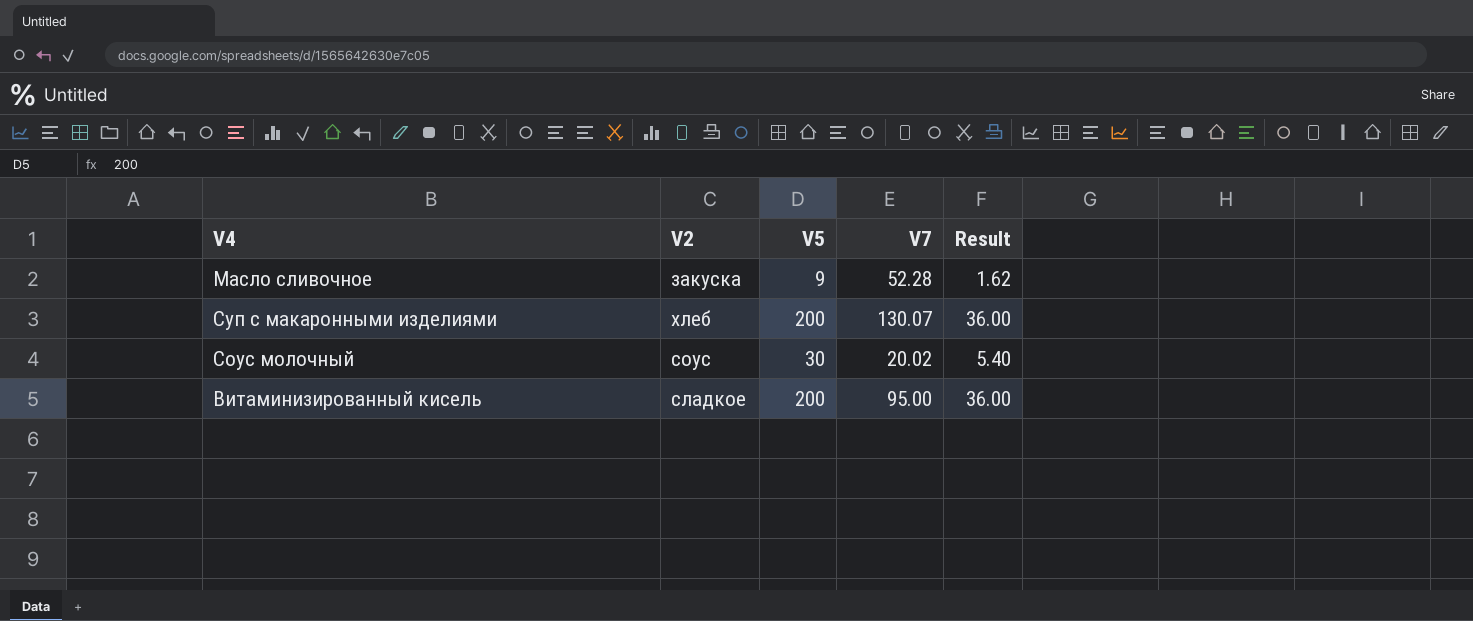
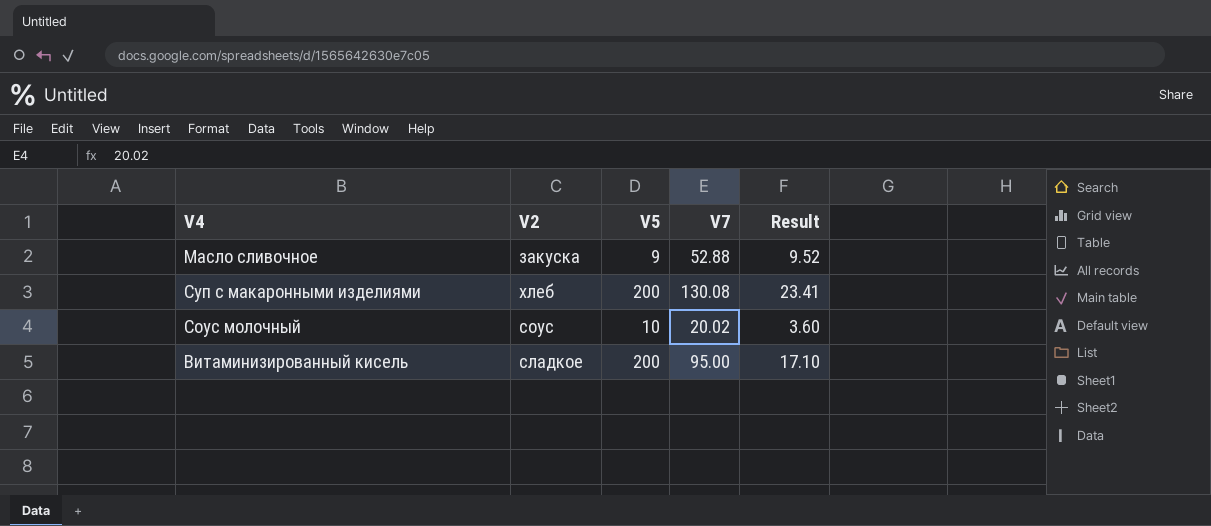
column Result | formula: [V5] * 0.18 -> [V7] * 0.18
Масло сливочное | V7: 52.28 -> 52.88
Суп с макаронными изделиями | V7: 130.07 -> 130.08
Соус молочный | V5: 30 -> 10

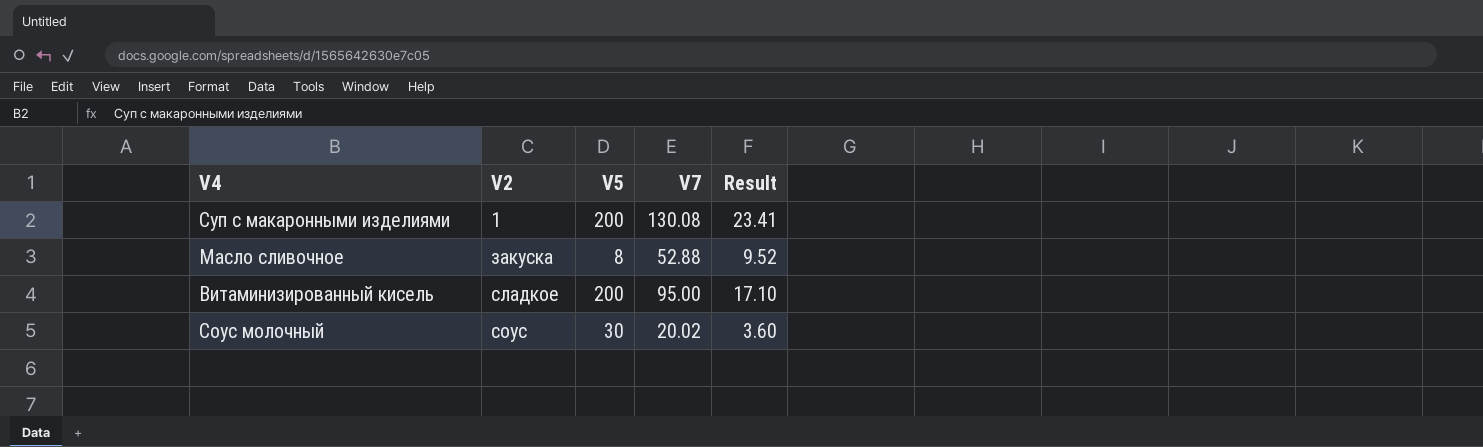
row order: none -> V2 ascending
Суп с макаронными изделиями | V2: хлеб -> 1
Масло сливочное | V5: 9 -> 8
Соус молочный | V5: 10 -> 30

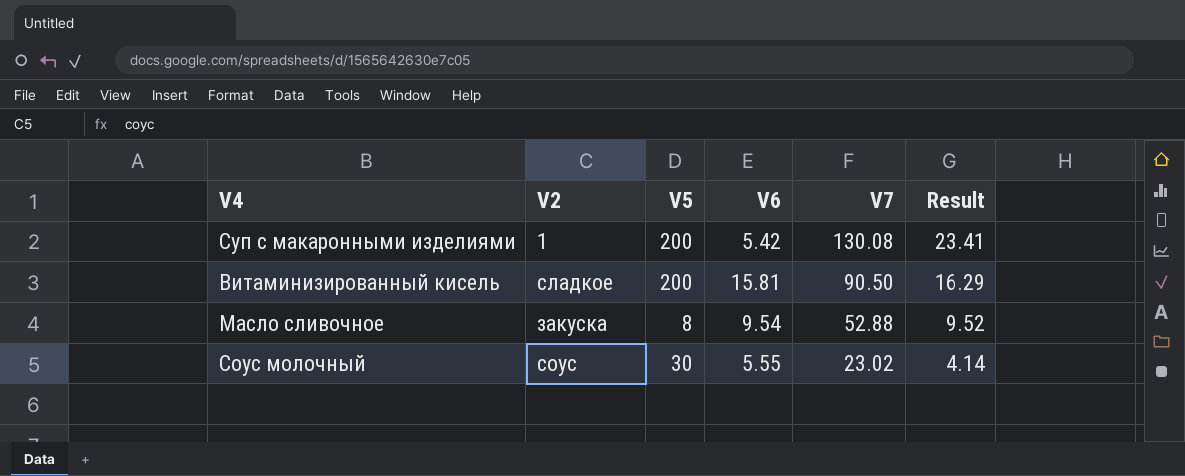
row order: V2 ascending -> V7 descending
column V6 | position: none -> 4
Витаминизированный кисель | V7: 95.00 -> 90.50
Витаминизированный кисель | Result: 17.10 -> 16.29
Соус молочный | V7: 20.02 -> 23.02
Соус молочный | Result: 3.60 -> 4.14

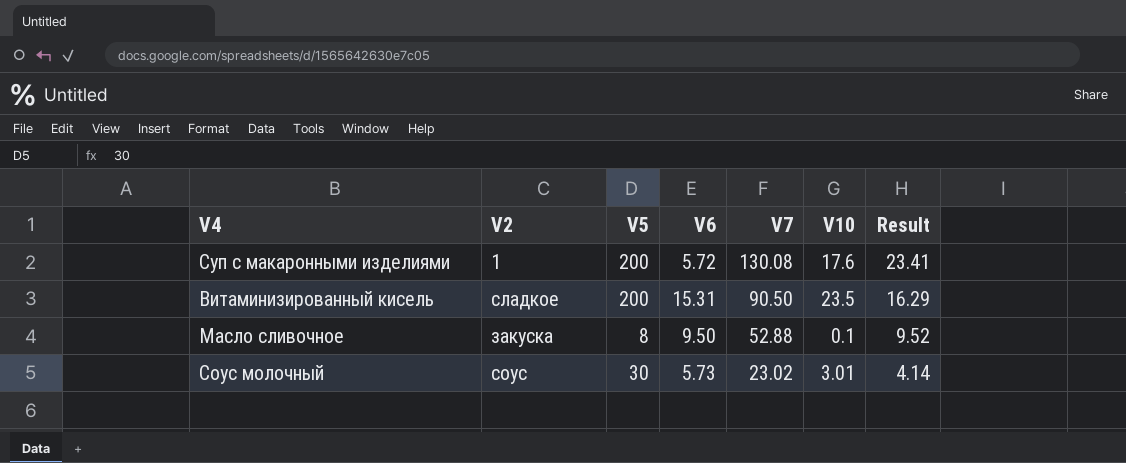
column V10 | position: none -> 6
Суп с макаронными изделиями | V6: 5.42 -> 5.72
Витаминизированный кисель | V6: 15.81 -> 15.31
Масло сливочное | V6: 9.54 -> 9.50
Соус молочный | V6: 5.55 -> 5.73

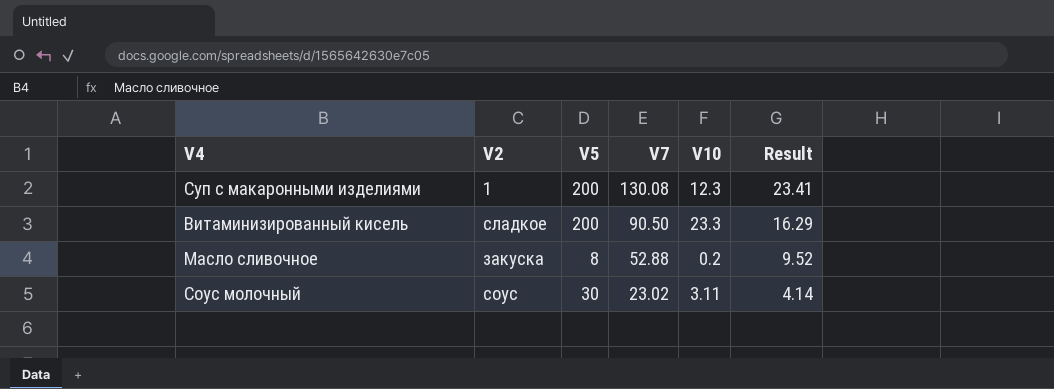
column V6 | position: 4 -> none
Суп с макаронными изделиями | V10: 17.6 -> 12.3
Витаминизированный кисель | V10: 23.5 -> 23.3
Масло сливочное | V10: 0.1 -> 0.2
Соус молочный | V10: 3.01 -> 3.11

